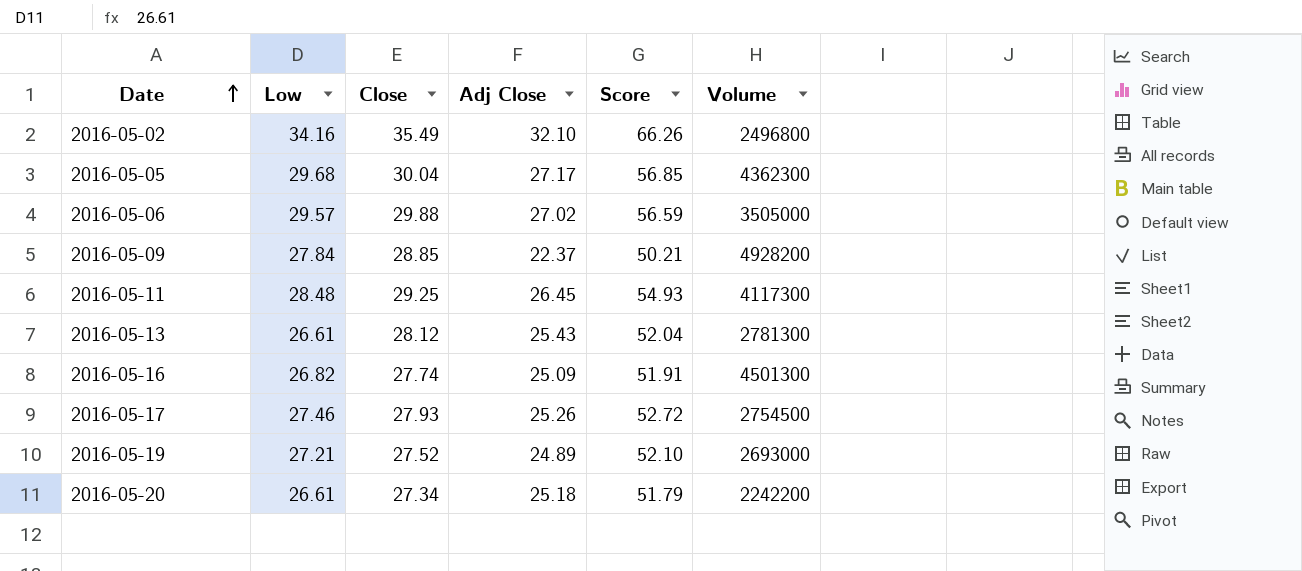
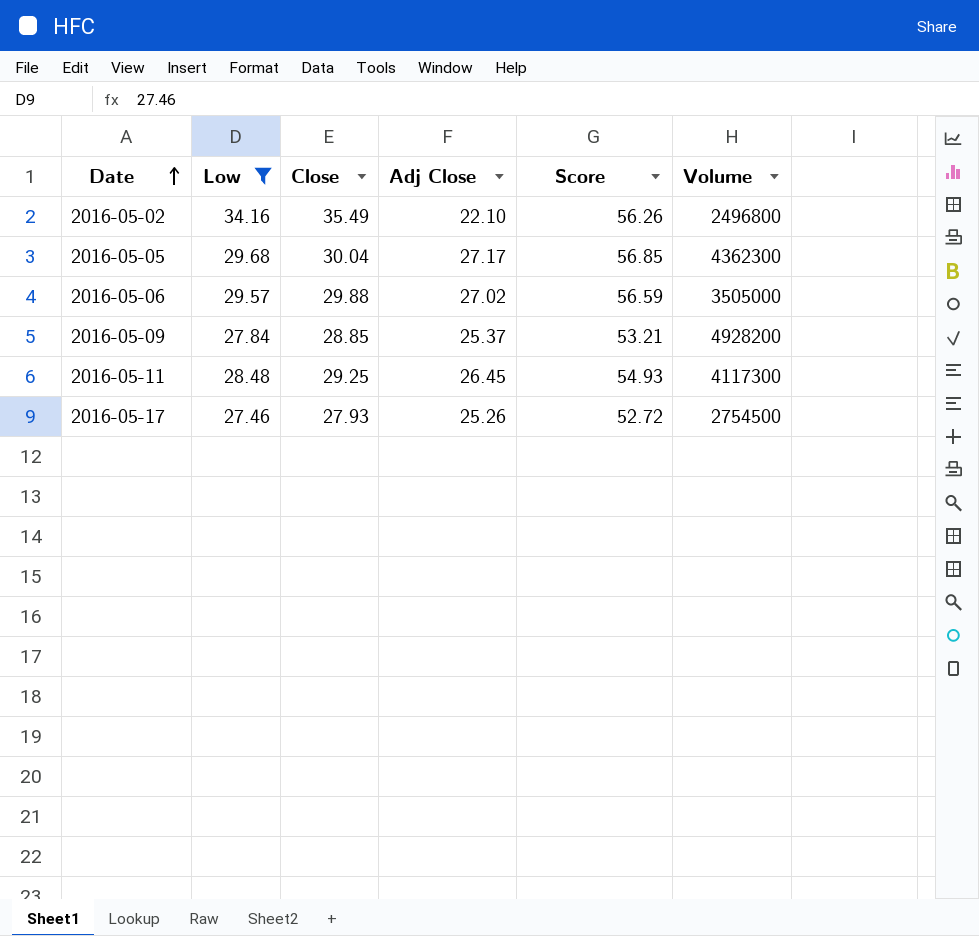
filter: none -> Low >= 27.46
2016-05-02 | Adj Close: 32.10 -> 22.10
2016-05-02 | Score: 66.26 -> 56.26
2016-05-09 | Adj Close: 22.37 -> 25.37
2016-05-09 | Score: 50.21 -> 53.21

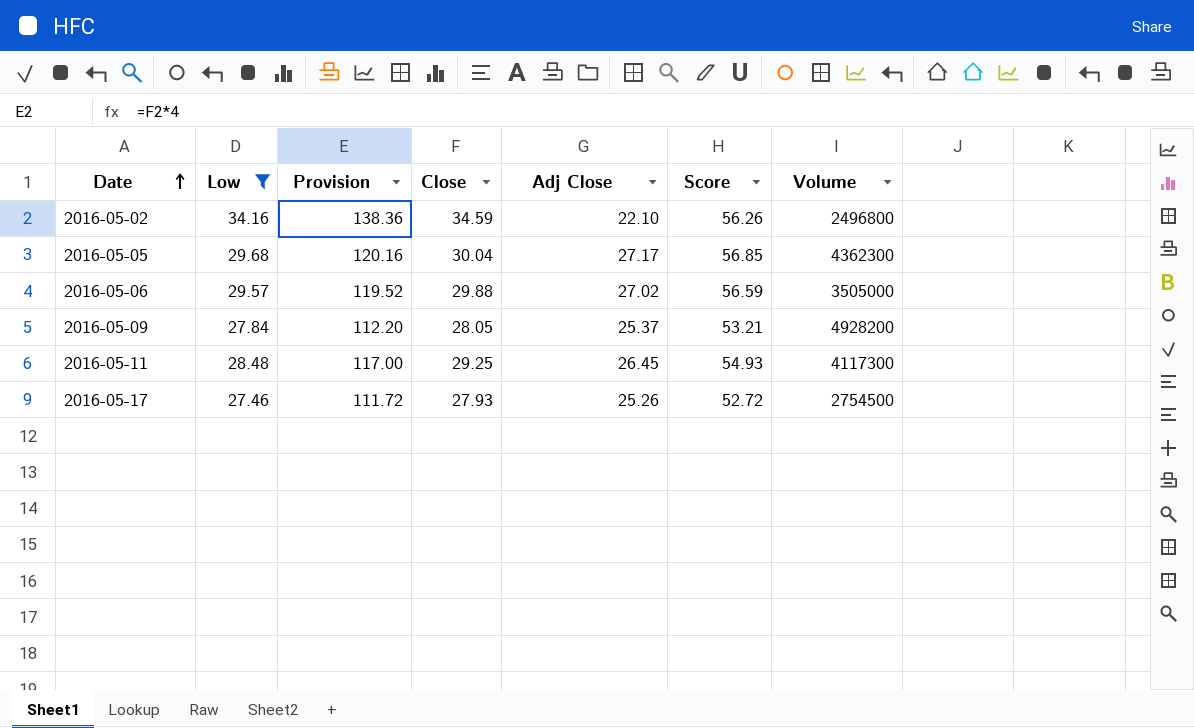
column Provision | formula: none -> [Close] * 4
2016-05-02 | Close: 35.49 -> 34.59
2016-05-09 | Close: 28.85 -> 28.05

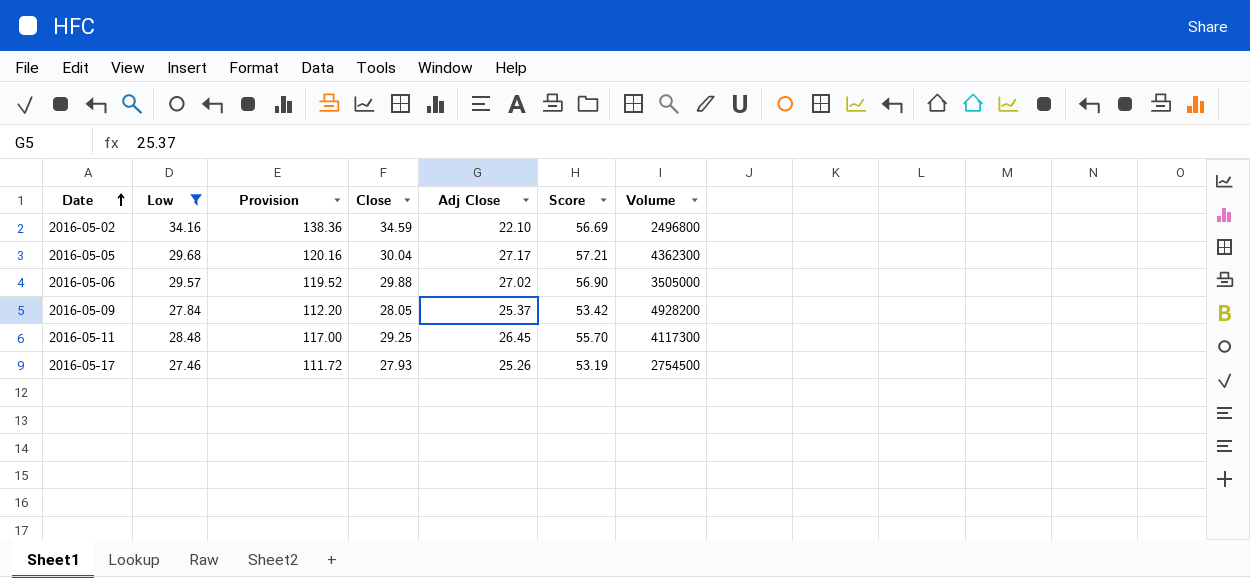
column Score | formula: [Low] + [Adj Close] -> [Close] + [Adj Close]

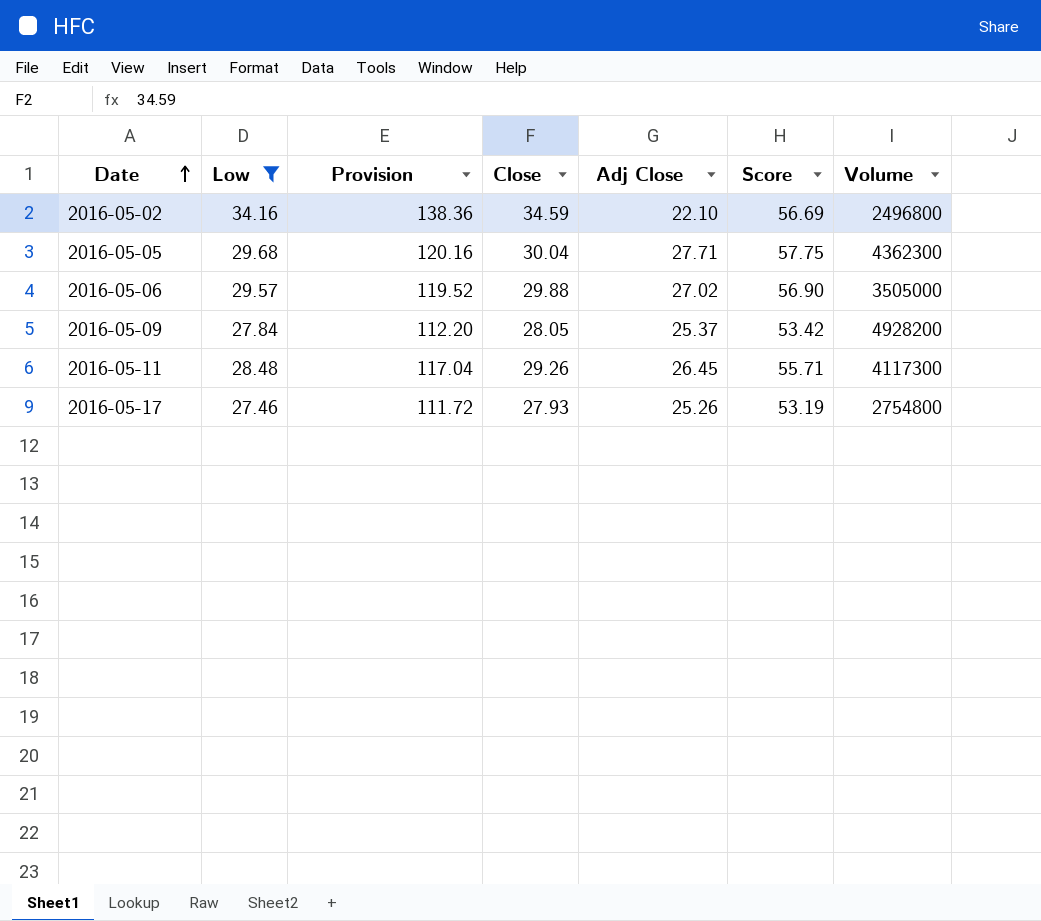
2016-05-05 | Adj Close: 27.17 -> 27.71
2016-05-05 | Score: 57.21 -> 57.75
2016-05-11 | Provision: 117.00 -> 117.04
2016-05-11 | Close: 29.25 -> 29.26
2016-05-11 | Score: 55.70 -> 55.71
2016-05-17 | Volume: 2754500 -> 2754800

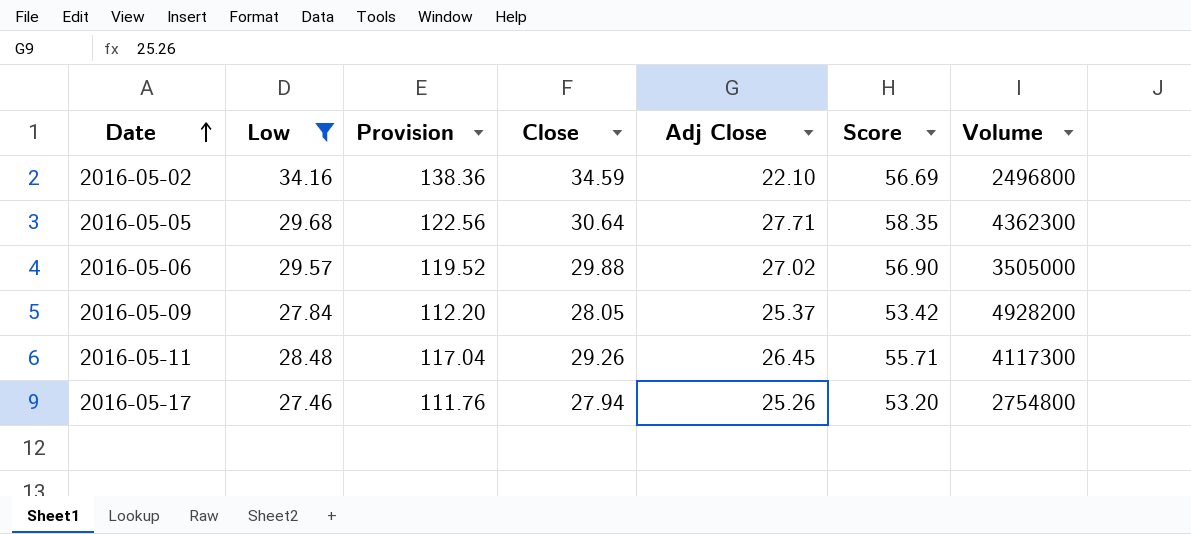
2016-05-05 | Provision: 120.16 -> 122.56
2016-05-05 | Close: 30.04 -> 30.64
2016-05-05 | Score: 57.75 -> 58.35
2016-05-17 | Provision: 111.72 -> 111.76
2016-05-17 | Close: 27.93 -> 27.94
2016-05-17 | Score: 53.19 -> 53.20

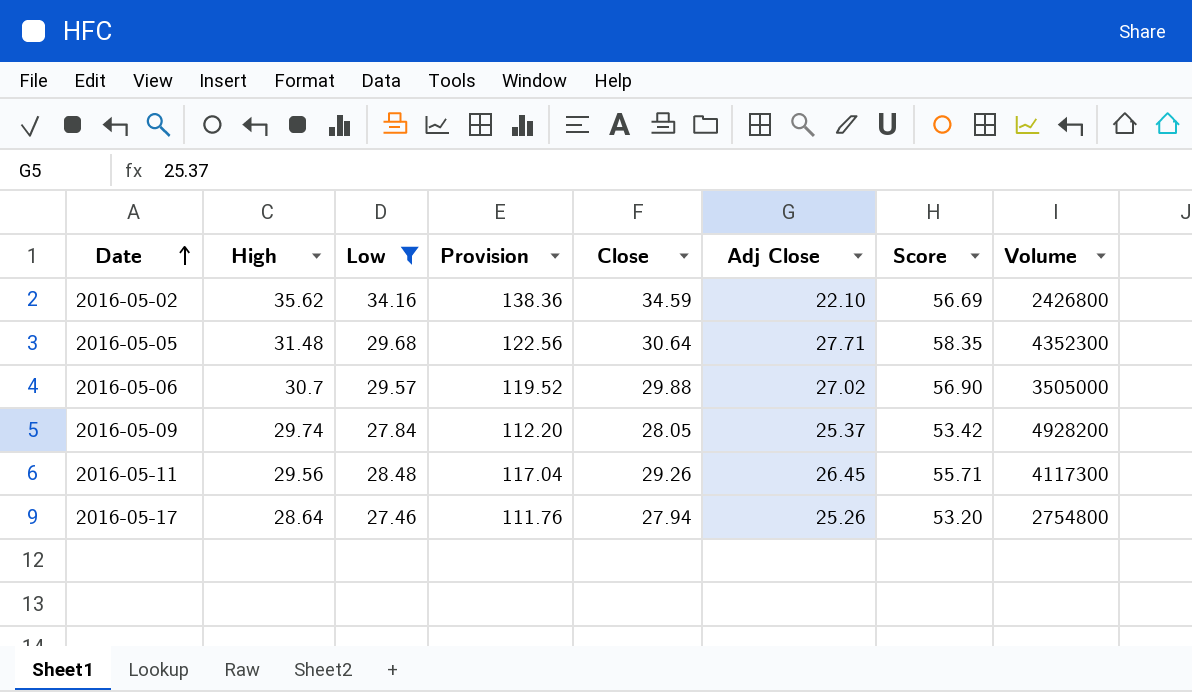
column High | position: none -> 2
2016-05-02 | Volume: 2496800 -> 2426800
2016-05-05 | Volume: 4362300 -> 4352300

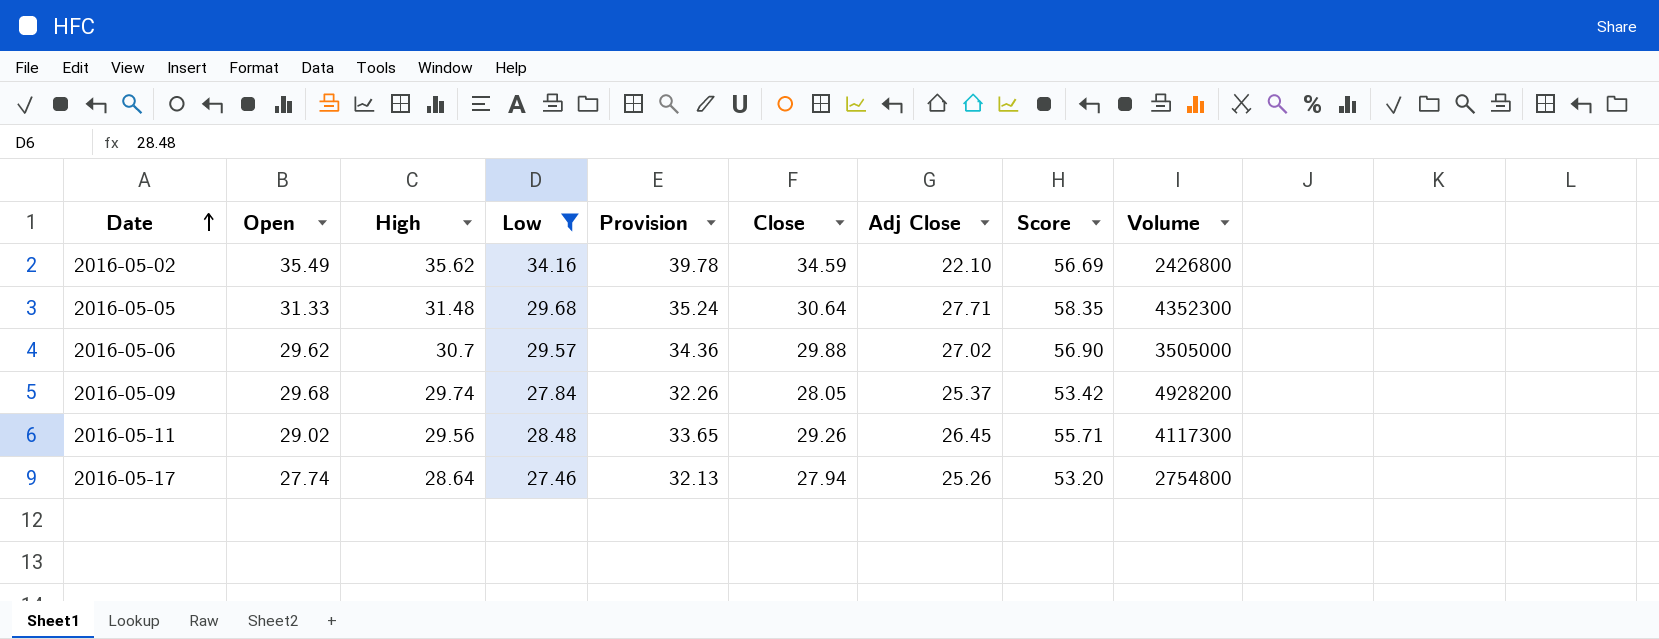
column Open | position: none -> 2
column Provision | formula: [Close] * 4 -> [Close] * 1.15

